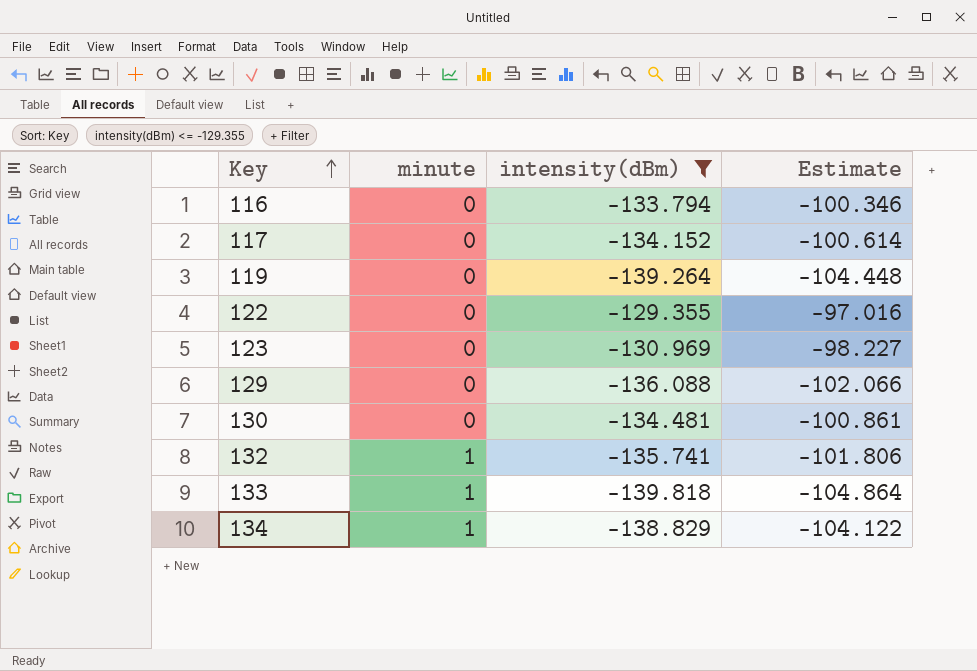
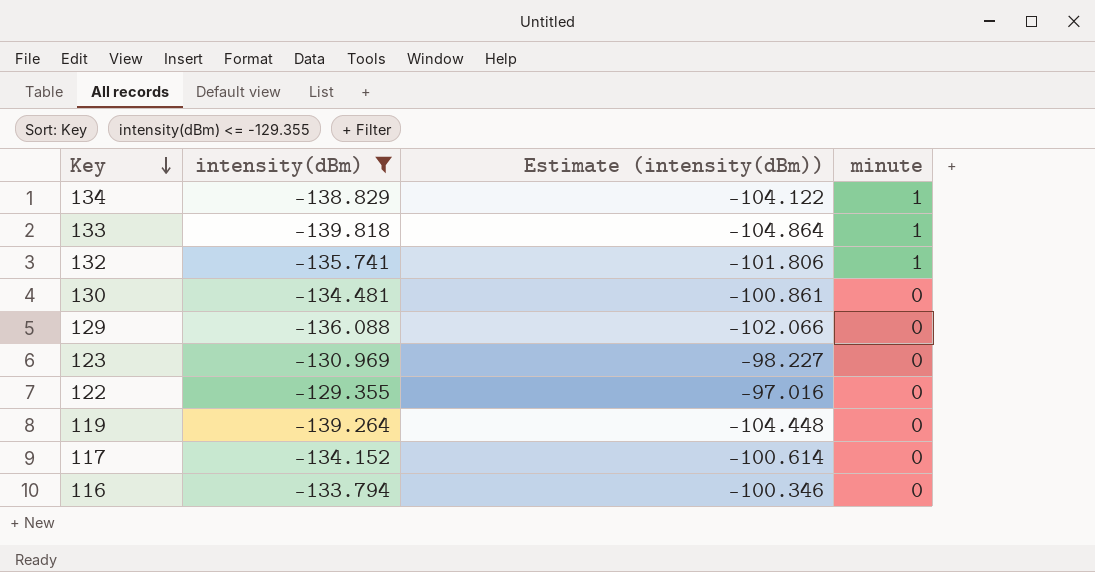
row order: Key ascending -> Key descending
column name: Estimate -> Estimate (intensity(dBm))
column minute | position: 2 -> 4

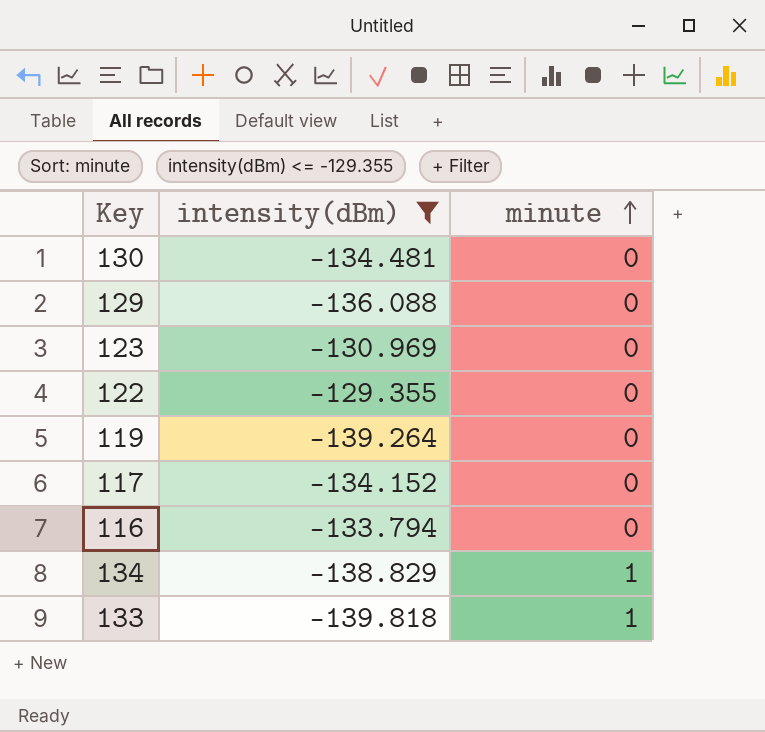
row order: Key descending -> minute ascending
column Estimate (intensity(dBm)) | formula: [intensity(dBm)] * 0.75 -> none
row 132: -135.741 | -101.806 | 1 -> none

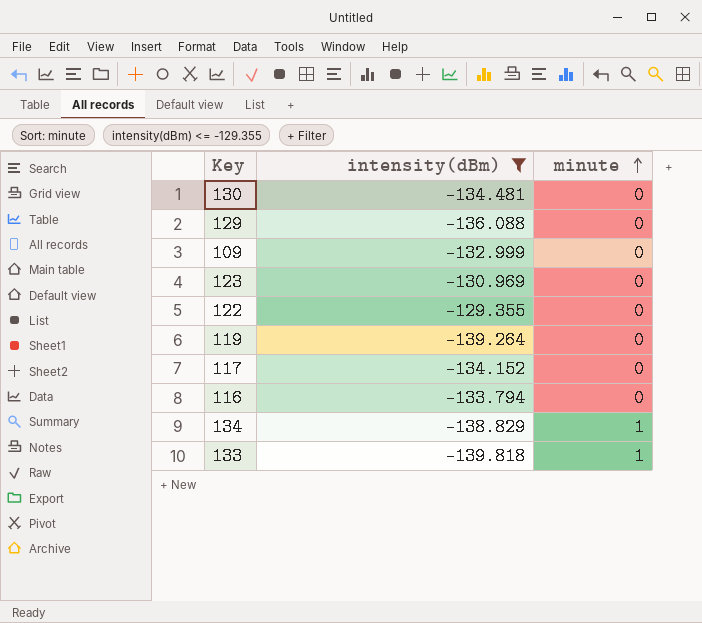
row 109: none -> -132.999 | 0

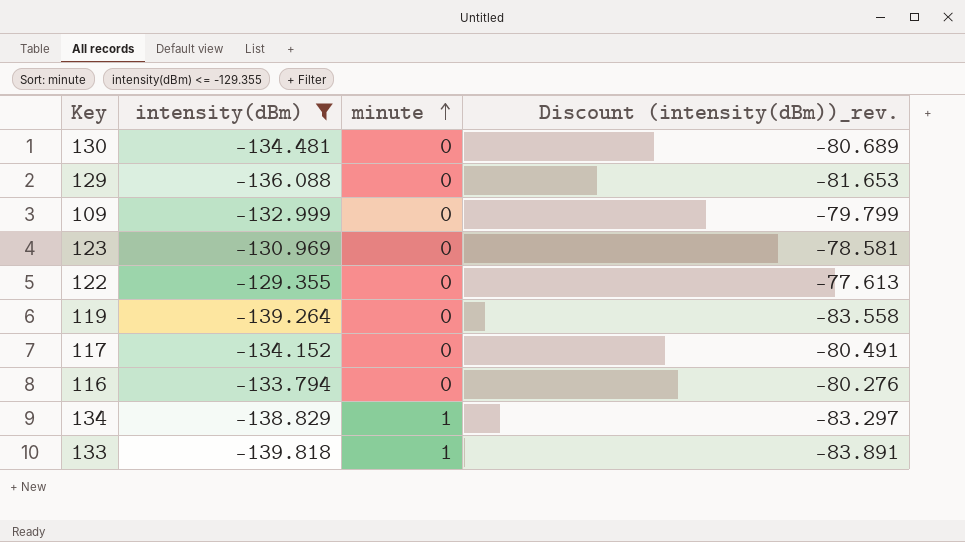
column Discount (intensity(dBm))_rev. | formula: none -> [intensity(dBm)] * 0.6

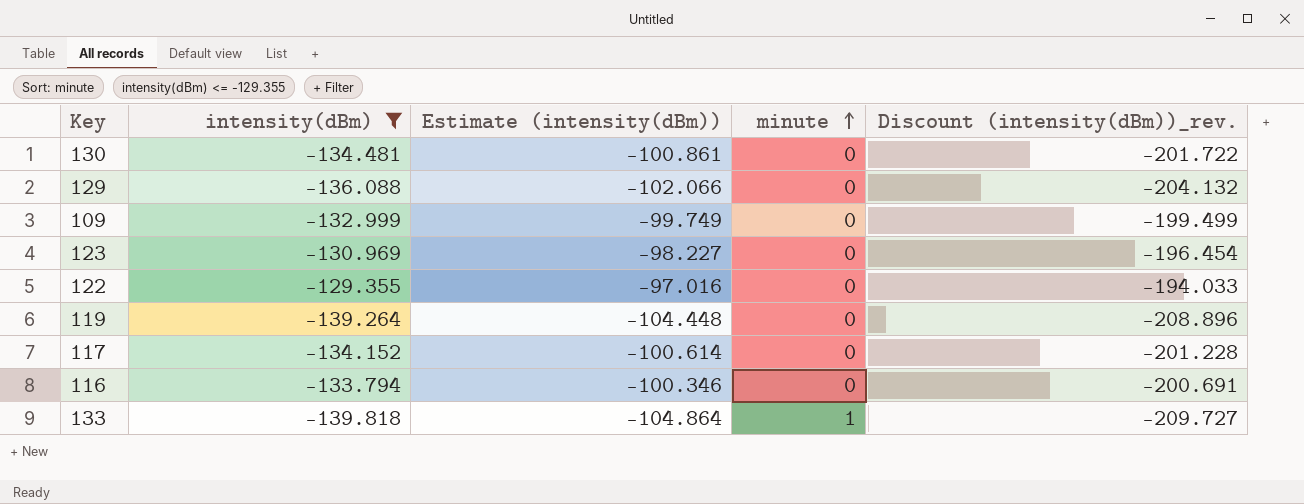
column Estimate (intensity(dBm)) | formula: none -> [intensity(dBm)] * 0.75
column Discount (intensity(dBm))_rev. | formula: [intensity(dBm)] * 0.6 -> [intensity(dBm)] * 1.5
row 134: -138.829 | 1 | -83.297 -> none

